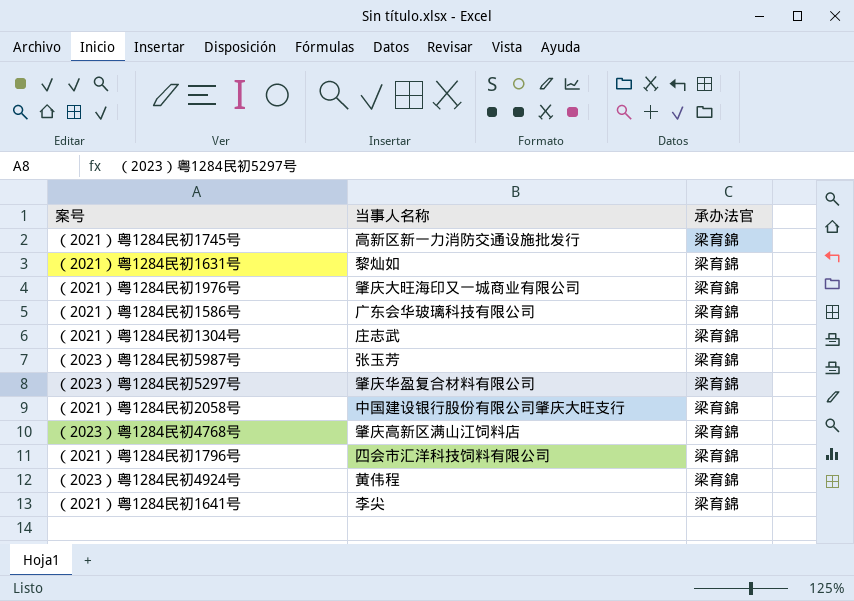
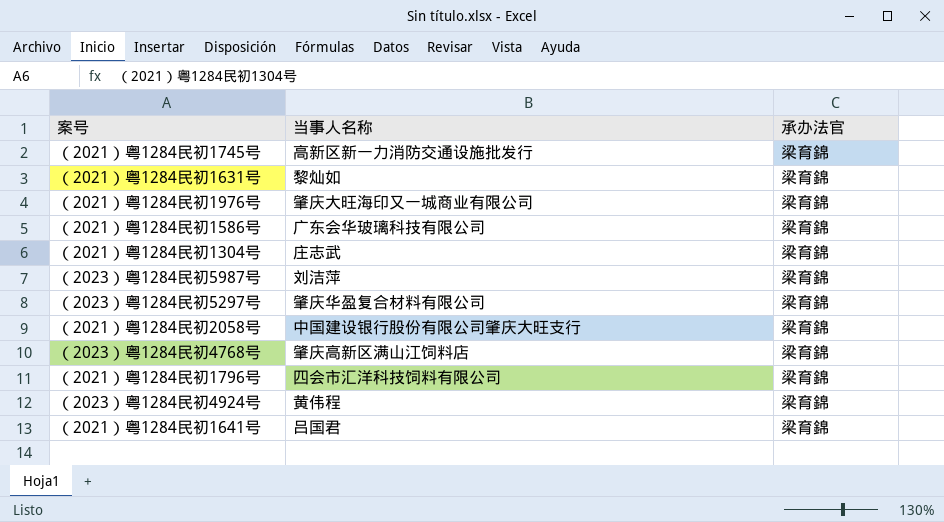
（2023）粤1284民初5987号 | 当事人名称: 张玉芳 -> 刘洁萍
（2021）粤1284民初1641号 | 当事人名称: 李尖 -> 吕国君

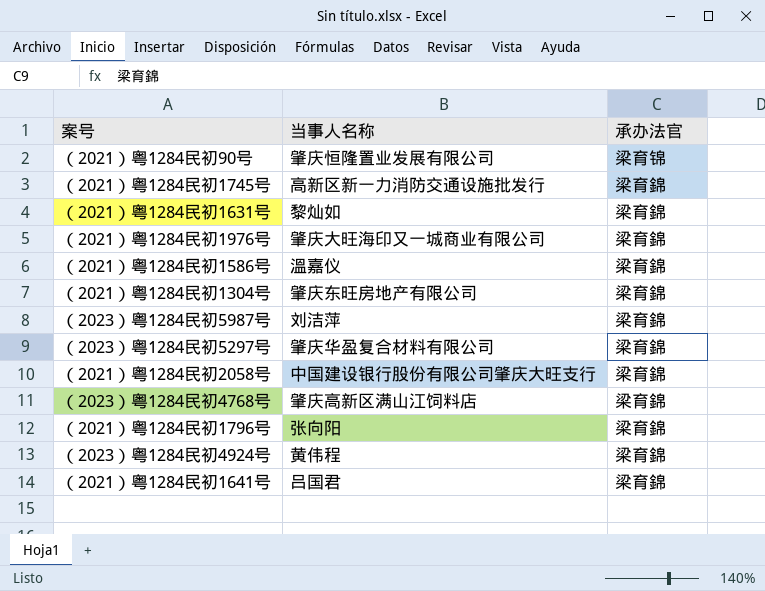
row （2021）粤1284民初90号: none -> 肇庆恒隆置业发展有限公司 | 梁育锦
（2021）粤1284民初1586号 | 当事人名称: 广东会华玻璃科技有限公司 -> 溫嘉仪
（2021）粤1284民初1304号 | 当事人名称: 庄志武 -> 肇庆东旺房地产有限公司
（2021）粤1284民初1796号 | 当事人名称: 四会市汇洋科技饲料有限公司 -> 张向阳

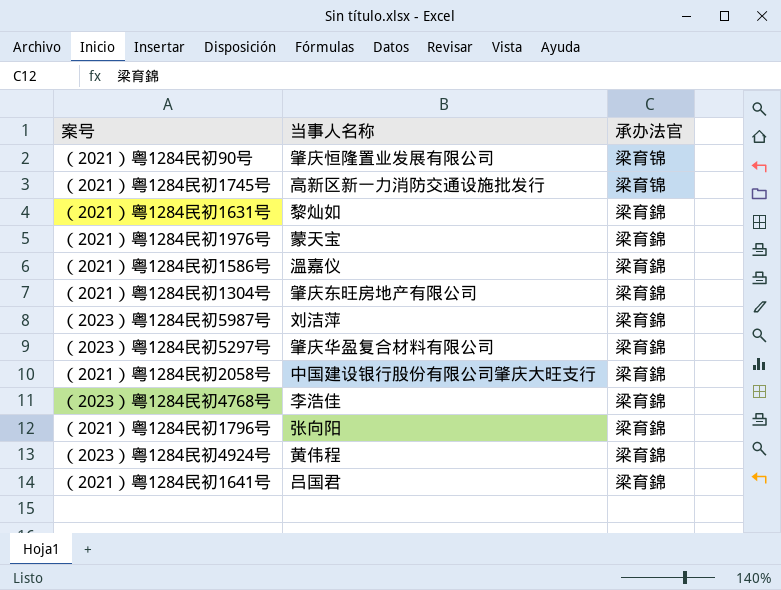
（2021）粤1284民初1745号 | 承办法官: 梁育錦 -> 梁育锦
（2021）粤1284民初1976号 | 当事人名称: 肇庆大旺海印又一城商业有限公司 -> 蒙天宝
（2023）粤1284民初4768号 | 当事人名称: 肇庆高新区满山江饲料店 -> 李浩佳

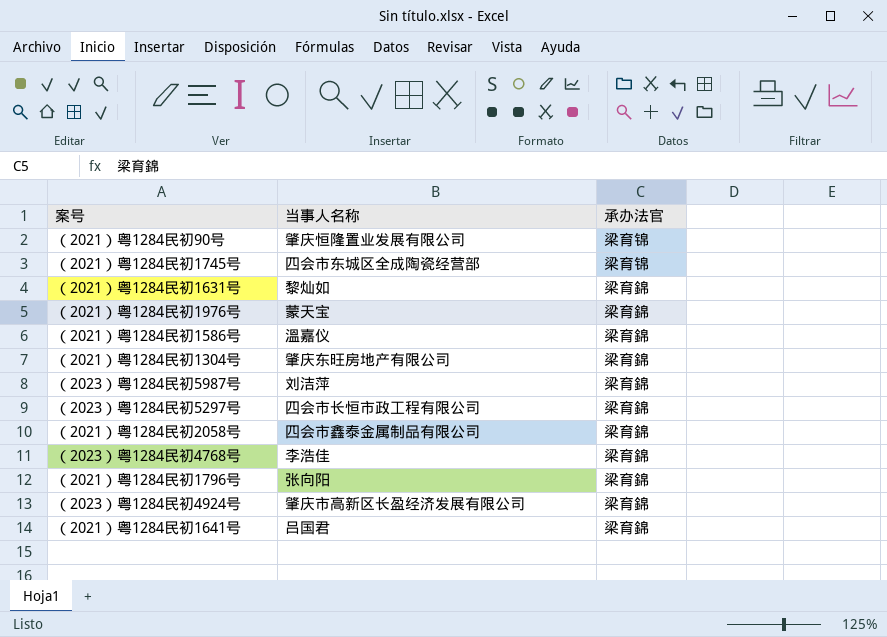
（2021）粤1284民初1745号 | 当事人名称: 高新区新一力消防交通设施批发行 -> 四会市东城区全成陶瓷经营部
（2023）粤1284民初5297号 | 当事人名称: 肇庆华盈复合材料有限公司 -> 四会市长恒市政工程有限公司
（2021）粤1284民初2058号 | 当事人名称: 中国建设银行股份有限公司肇庆大旺支行 -> 四会市鑫泰金属制品有限公司
（2023）粤1284民初4924号 | 当事人名称: 黄伟程 -> 肇庆市高新区长盈经济发展有限公司

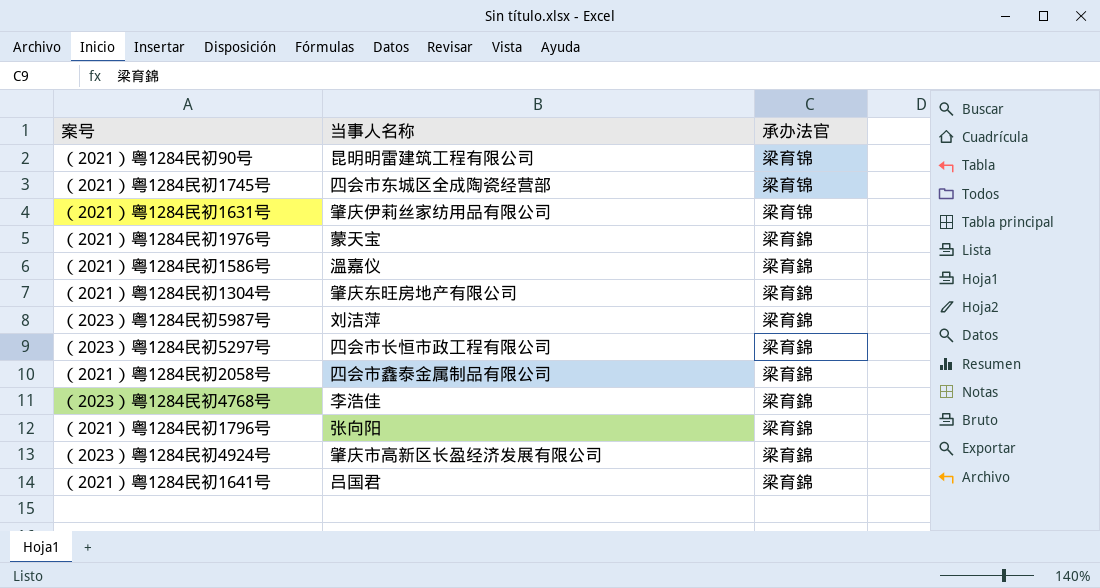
（2021）粤1284民初90号 | 当事人名称: 肇庆恒隆置业发展有限公司 -> 昆明明雷建筑工程有限公司
（2021）粤1284民初1631号 | 当事人名称: 黎灿如 -> 肇庆伊莉丝家纺用品有限公司
（2021）粤1284民初1631号 | 承办法官: 梁育錦 -> 梁育锦

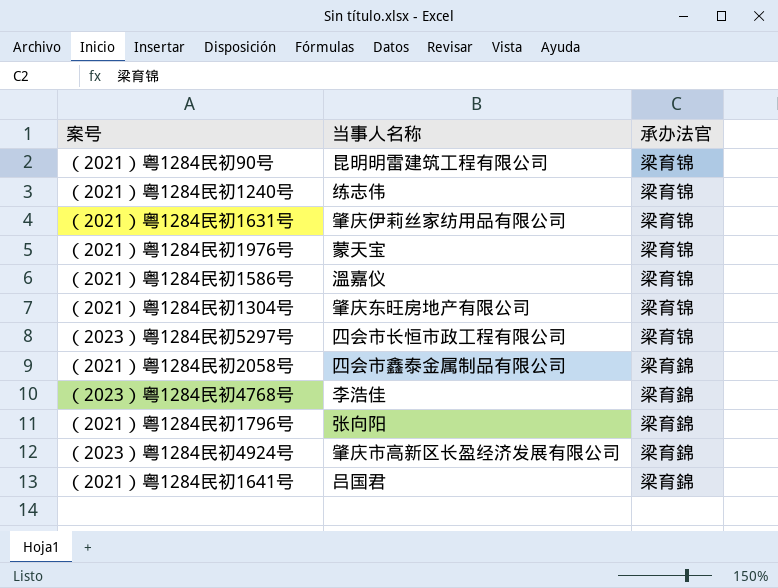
row （2021）粤1284民初1745号: 四会市东城区全成陶瓷经营部 | 梁育锦 -> none
row （2023）粤1284民初5987号: 刘洁萍 | 梁育錦 -> none
row （2021）粤1284民初1240号: none -> 练志伟 | 梁育锦
（2021）粤1284民初1976号 | 承办法官: 梁育錦 -> 梁育锦
（2021）粤1284民初1586号 | 承办法官: 梁育錦 -> 梁育锦
（2021）粤1284民初1304号 | 承办法官: 梁育錦 -> 梁育锦
（2023）粤1284民初5297号 | 承办法官: 梁育錦 -> 梁育锦

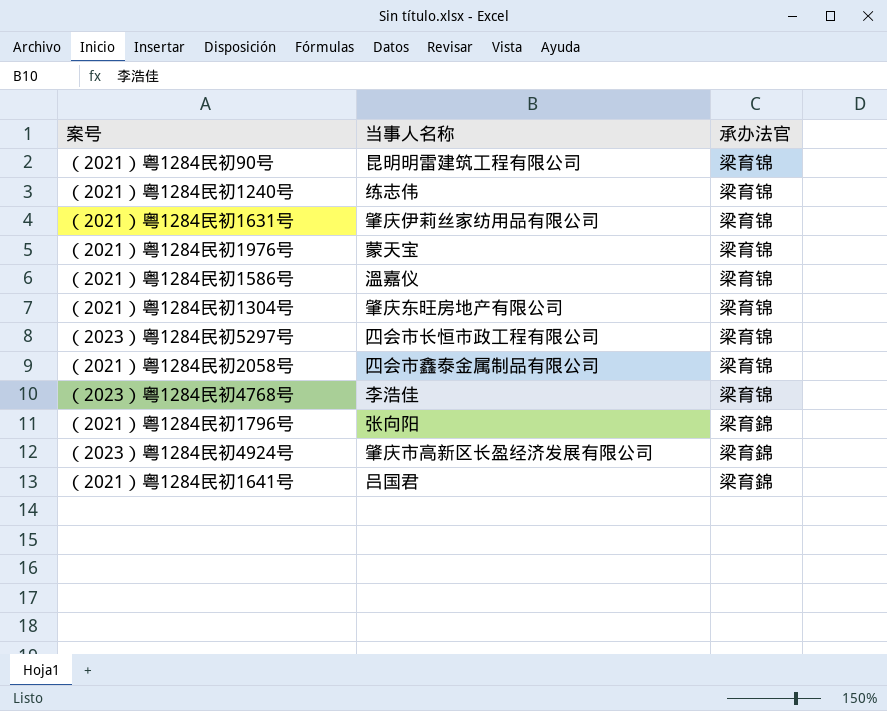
（2021）粤1284民初2058号 | 承办法官: 梁育錦 -> 梁育锦
（2023）粤1284民初4768号 | 承办法官: 梁育錦 -> 梁育锦

